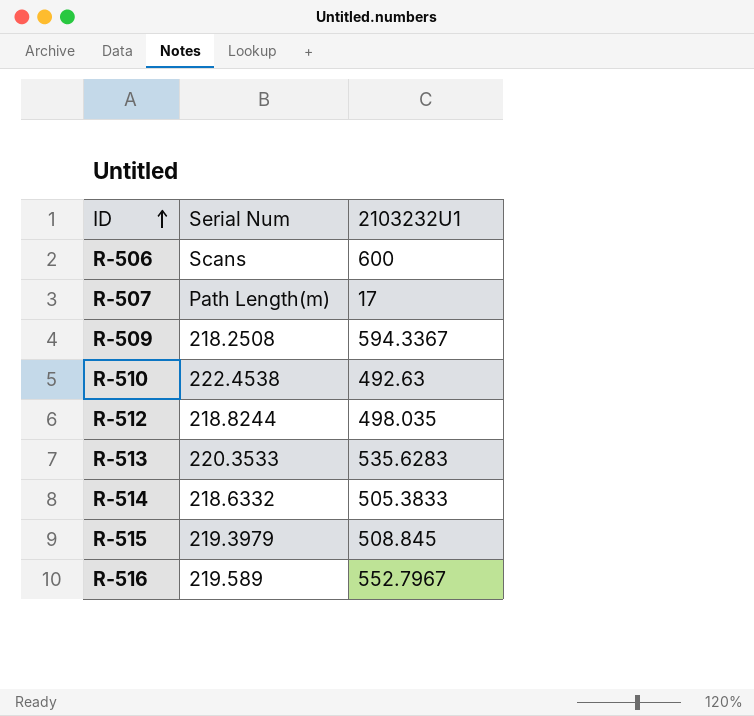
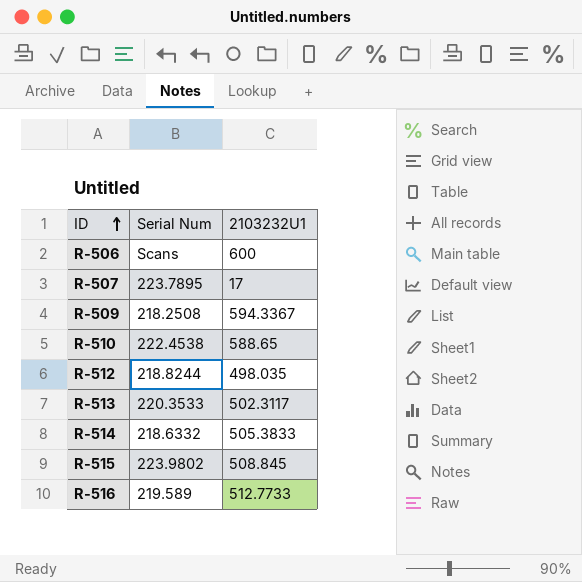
R-507 | Serial Num: Path Length(m) -> 223.7895
R-510 | 2103232U1: 492.63 -> 588.65
R-513 | 2103232U1: 535.6283 -> 502.3117
R-515 | Serial Num: 219.3979 -> 223.9802
R-516 | 2103232U1: 552.7967 -> 512.7733

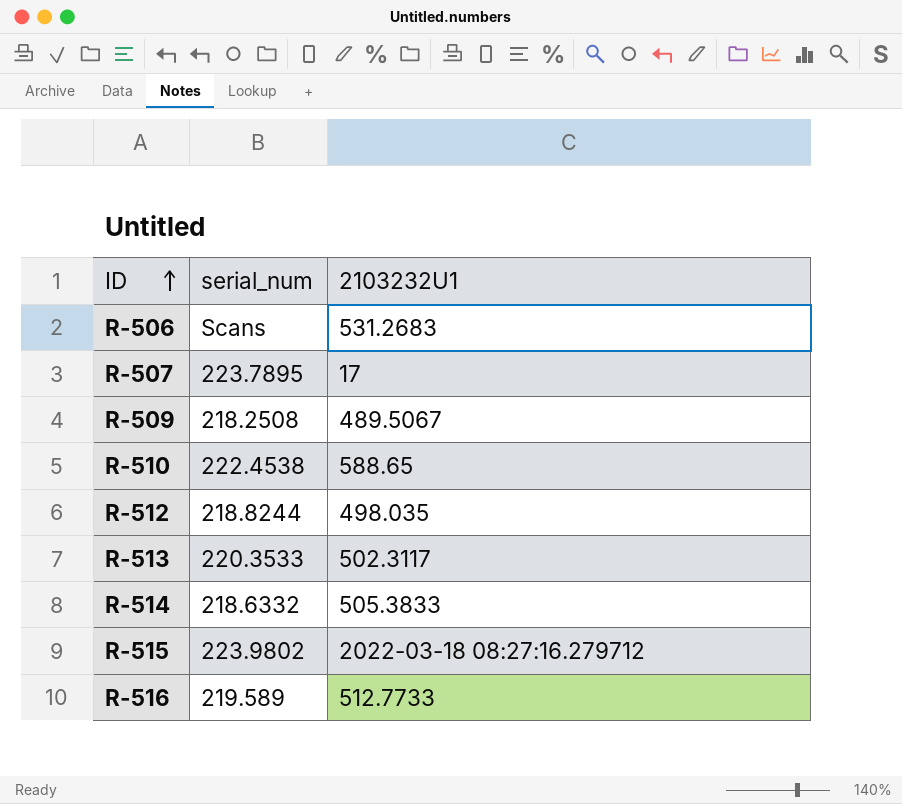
column name: Serial Num -> serial_num
R-506 | 2103232U1: 600 -> 531.2683
R-509 | 2103232U1: 594.3367 -> 489.5067
R-515 | 2103232U1: 508.845 -> 2022-03-18 08:27:16.279712

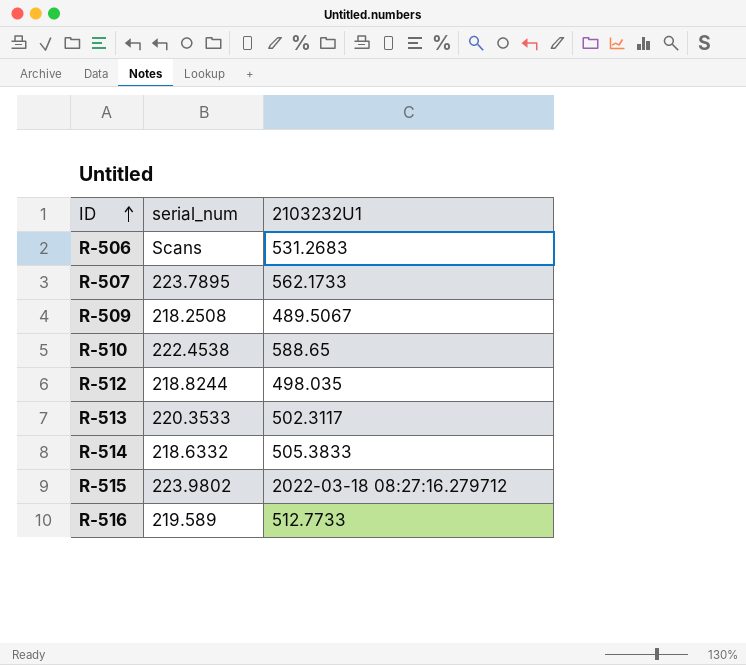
R-507 | 2103232U1: 17 -> 562.1733

